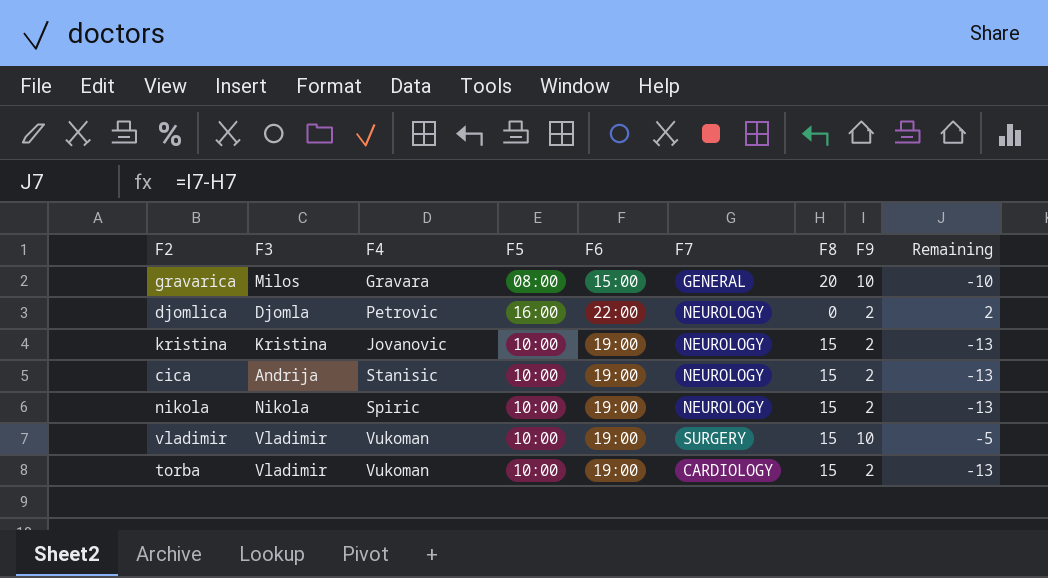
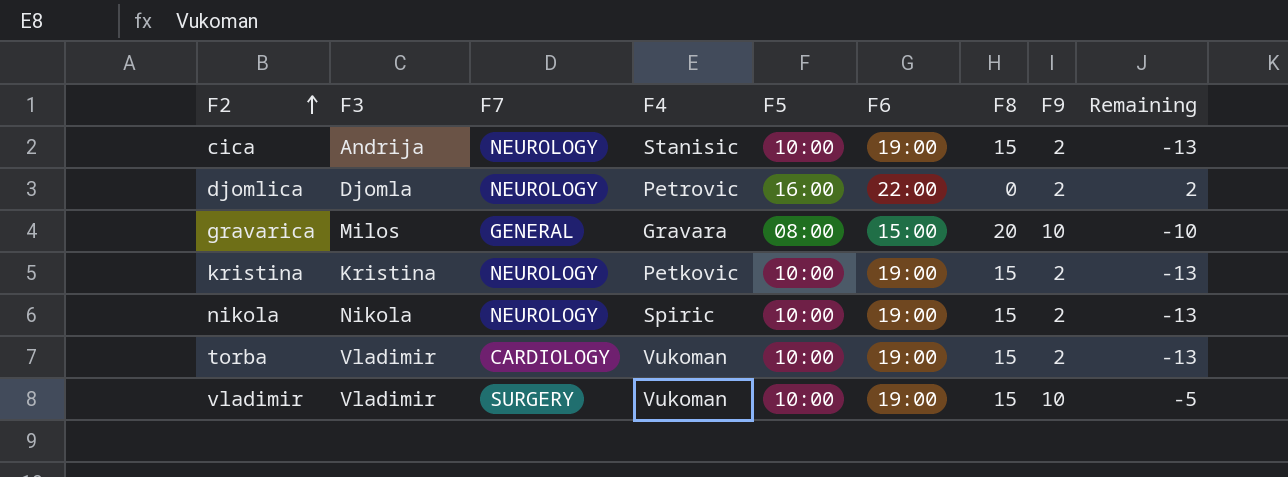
row order: none -> F2 ascending
column F7 | position: 6 -> 3
kristina | F4: Jovanovic -> Petkovic

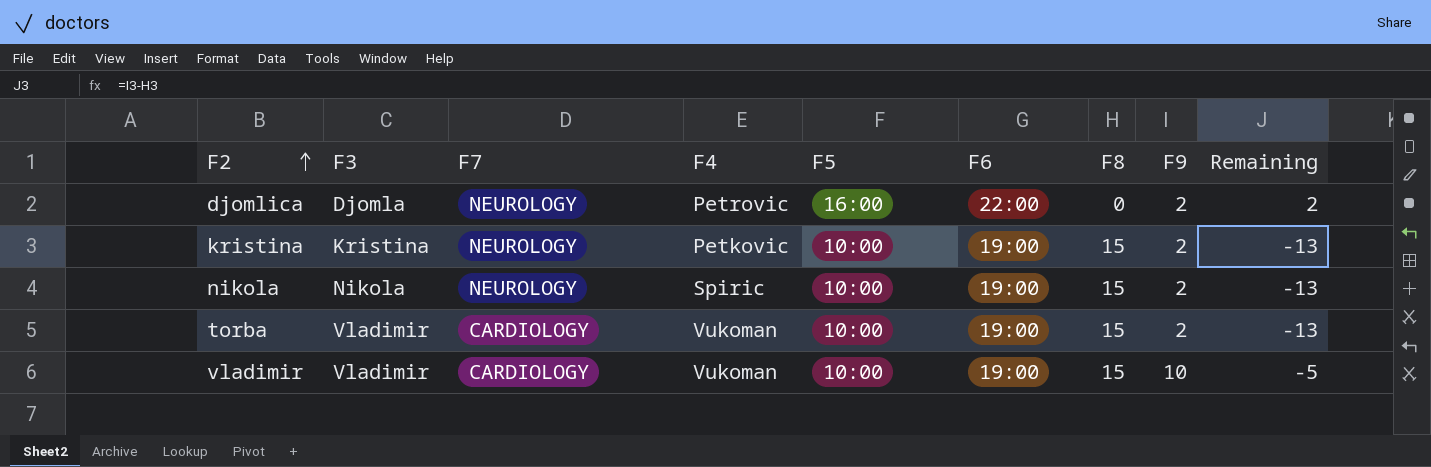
row cica: Andrija | NEUROLOGY | Stanisic | 10:00 | 19:00 | 15 | 2 | -13 -> none
row gravarica: Milos | GENERAL | Gravara | 08:00 | 15:00 | 20 | 10 | -10 -> none
vladimir | F7: SURGERY -> CARDIOLOGY

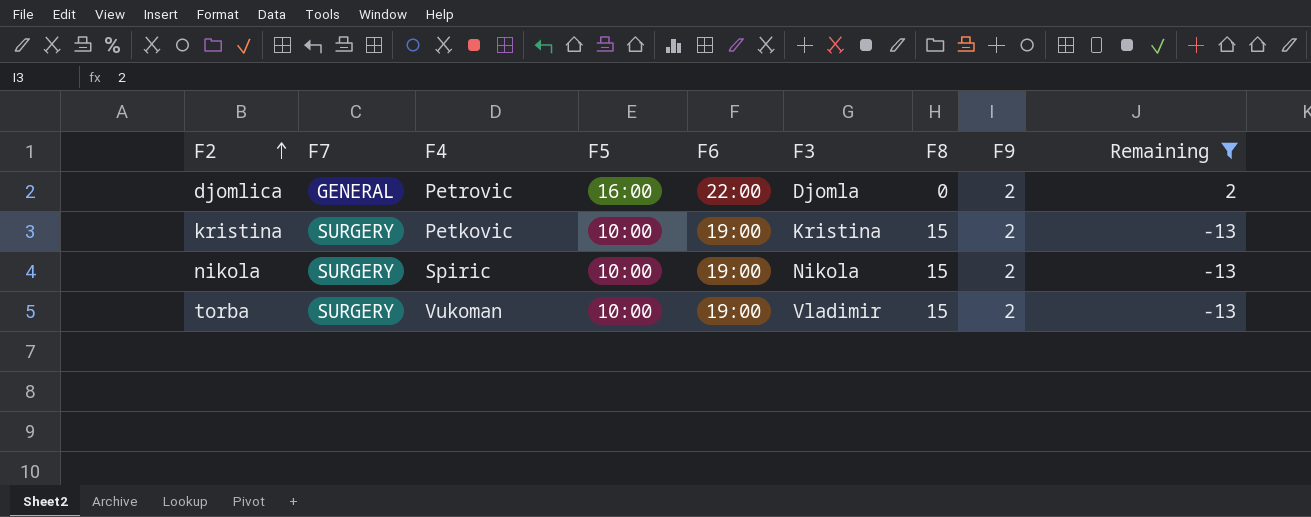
filter: none -> Remaining != -5
column F3 | position: 2 -> 6
djomlica | F7: NEUROLOGY -> GENERAL
kristina | F7: NEUROLOGY -> SURGERY
nikola | F7: NEUROLOGY -> SURGERY
torba | F7: CARDIOLOGY -> SURGERY

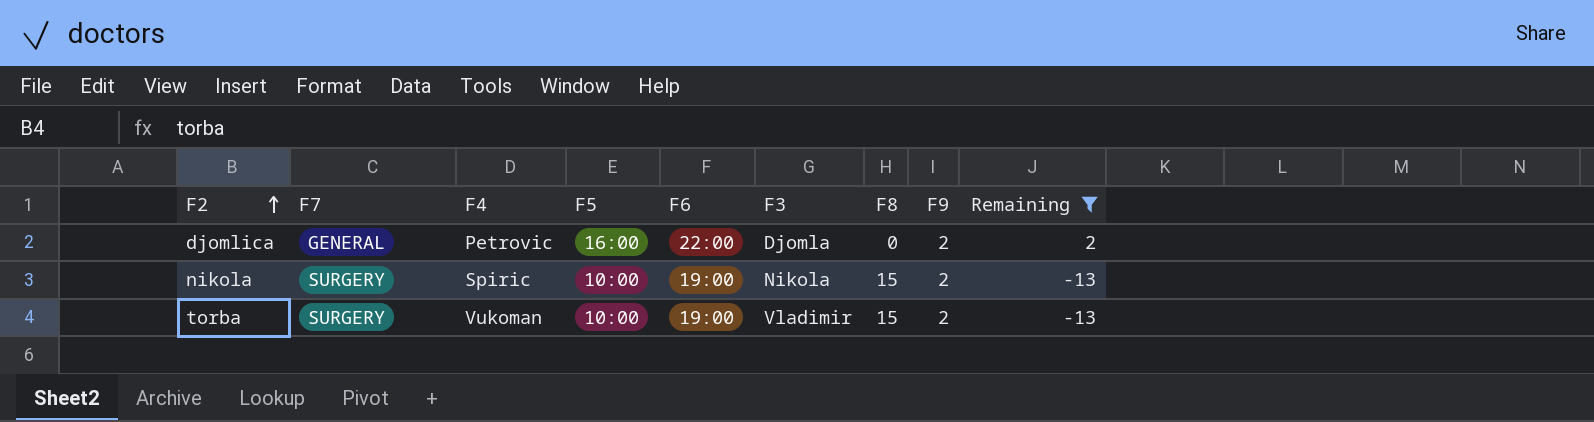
row kristina: SURGERY | Petkovic | 10:00 | 19:00 | Kristina | 15 | 2 | -13 -> none

